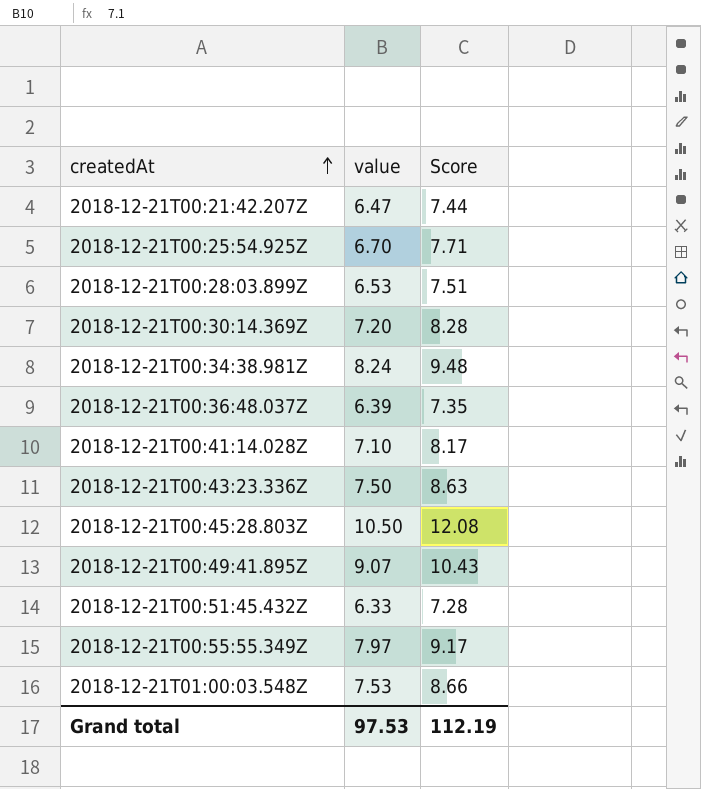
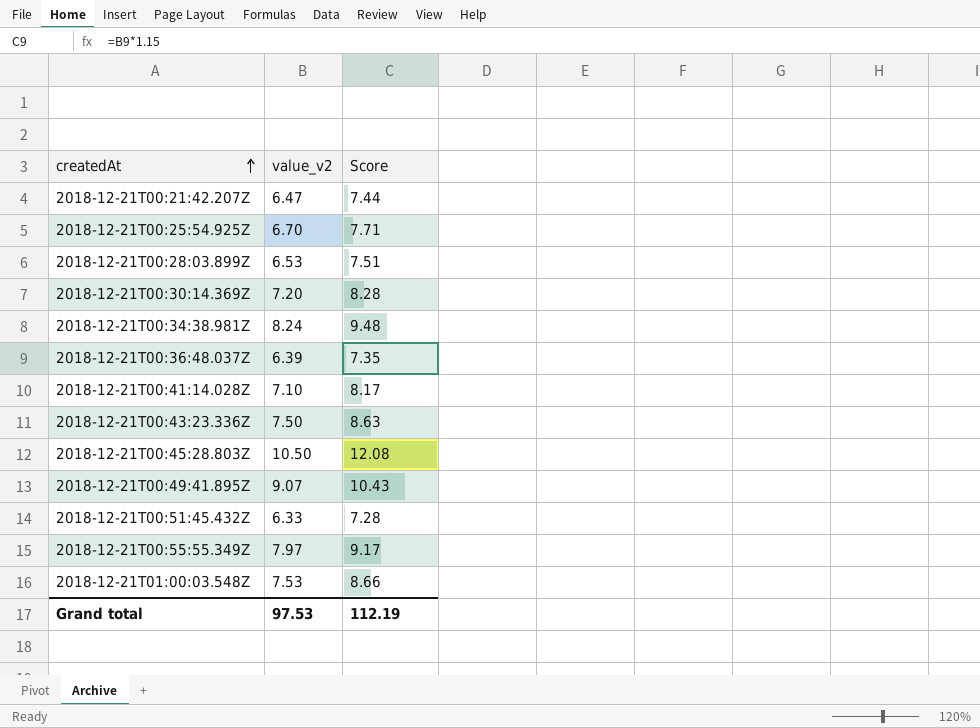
column name: value -> value_v2

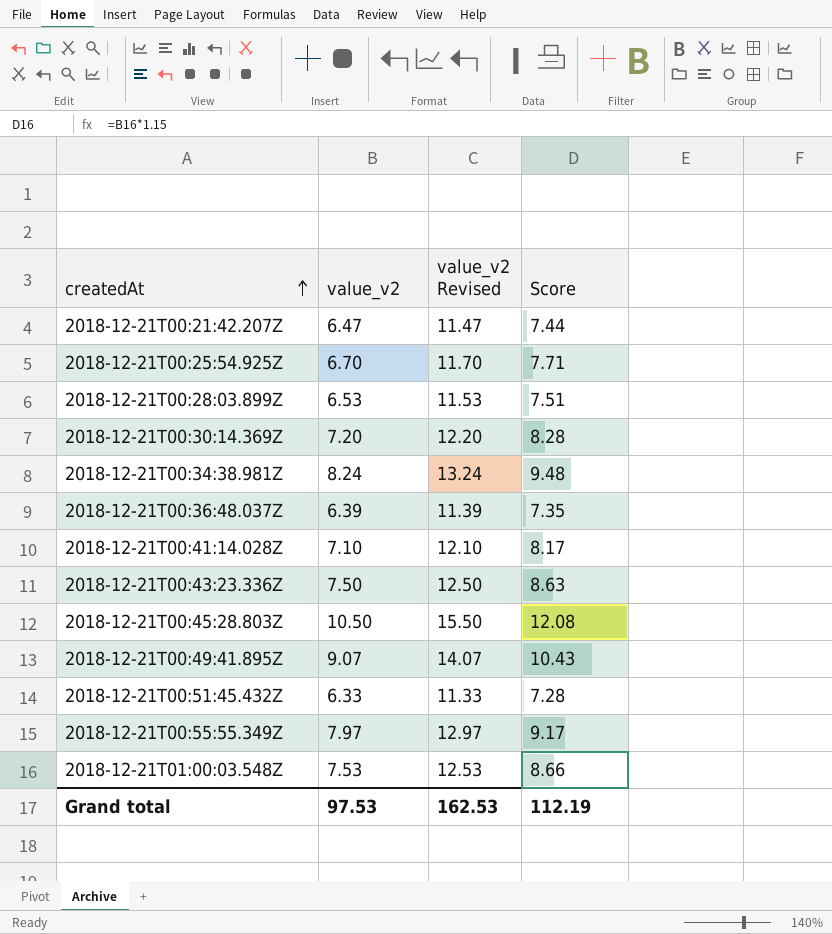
column value_v2 Revised | formula: none -> [value_v2] + 5

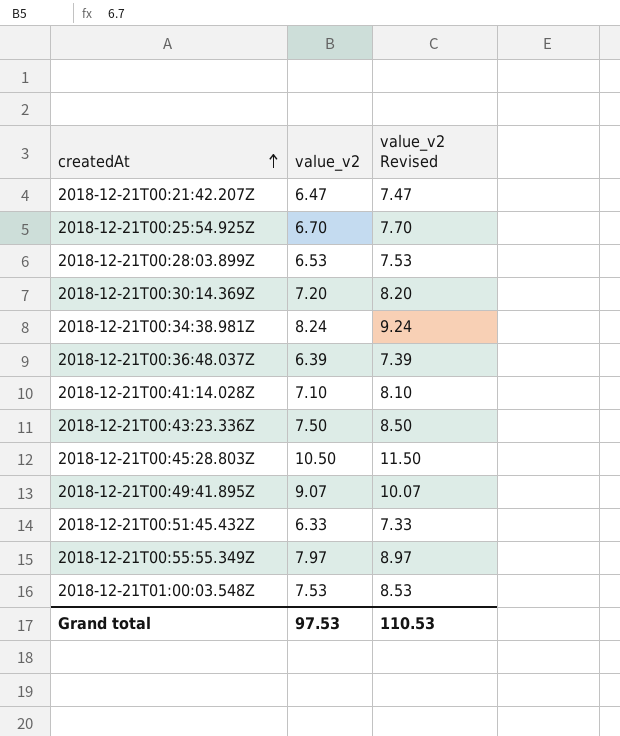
column Score | formula: [value_v2] * 1.15 -> none
column value_v2 Revised | formula: [value_v2] + 5 -> [value_v2] + 1
Grand total | value_v2 Revised: 162.53 -> 110.53

